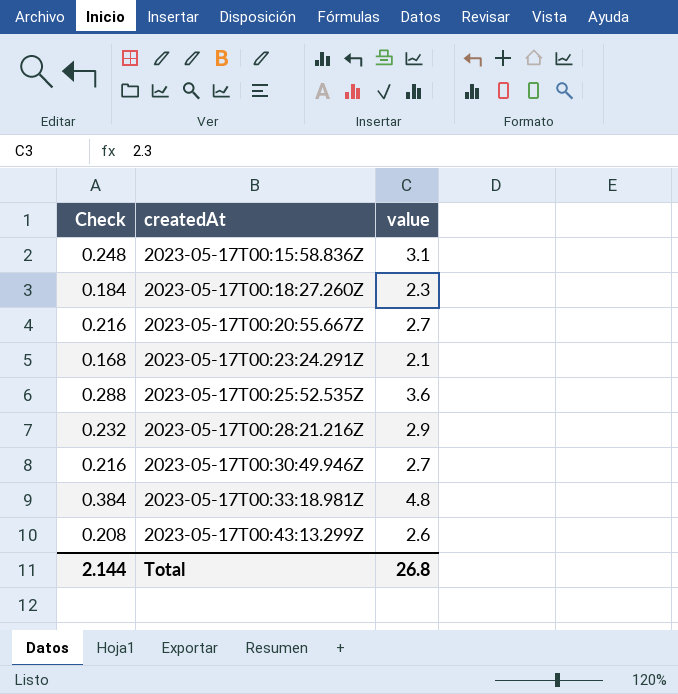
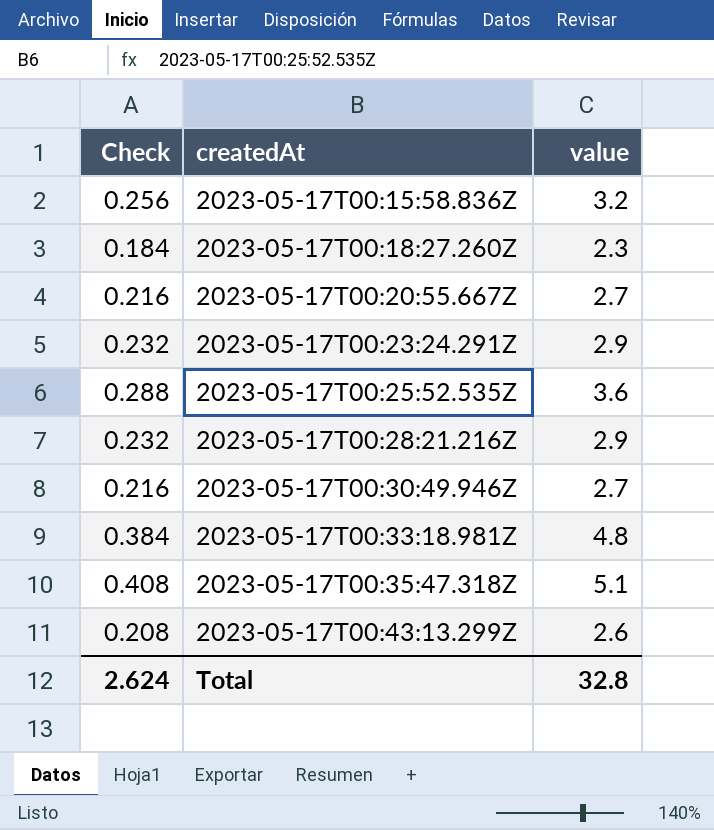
2023-05-17T00:15:58.836Z | Check: 0.248 -> 0.256
2023-05-17T00:15:58.836Z | value: 3.1 -> 3.2
2023-05-17T00:23:24.291Z | Check: 0.168 -> 0.232
2023-05-17T00:23:24.291Z | value: 2.1 -> 2.9
row 2023-05-17T00:35:47.318Z: none -> 0.408 | 5.1
Total | Check: 2.144 -> 2.624
Total | value: 26.8 -> 32.8

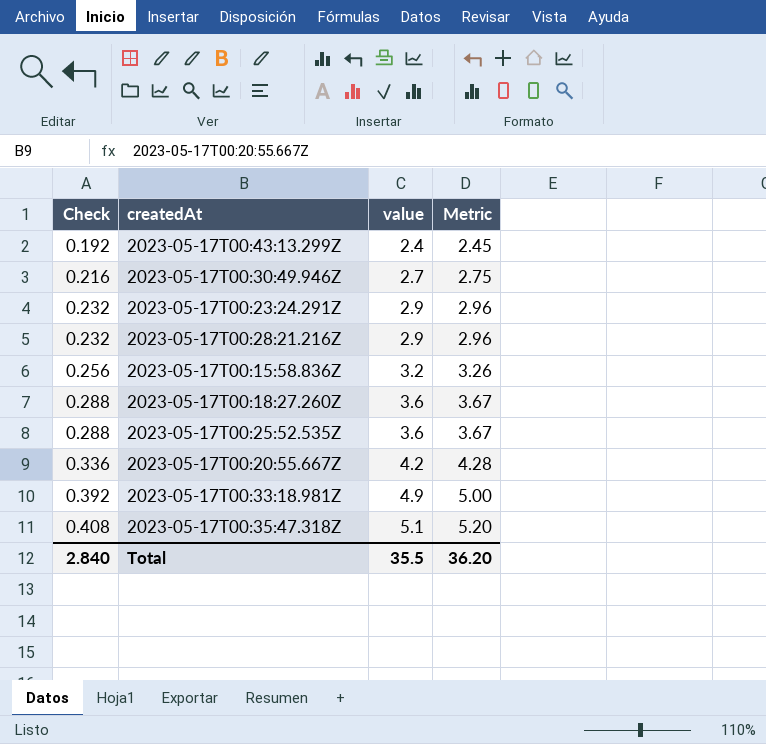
row order: createdAt ascending -> Check ascending
column Metric | formula: none -> [value] * 1.02
2023-05-17T00:43:13.299Z | Check: 0.208 -> 0.192
2023-05-17T00:43:13.299Z | value: 2.6 -> 2.4
2023-05-17T00:18:27.260Z | Check: 0.184 -> 0.288
2023-05-17T00:18:27.260Z | value: 2.3 -> 3.6
2023-05-17T00:20:55.667Z | Check: 0.216 -> 0.336
2023-05-17T00:20:55.667Z | value: 2.7 -> 4.2
2023-05-17T00:33:18.981Z | Check: 0.384 -> 0.392
2023-05-17T00:33:18.981Z | value: 4.8 -> 4.9
Total | Check: 2.624 -> 2.840
Total | value: 32.8 -> 35.5

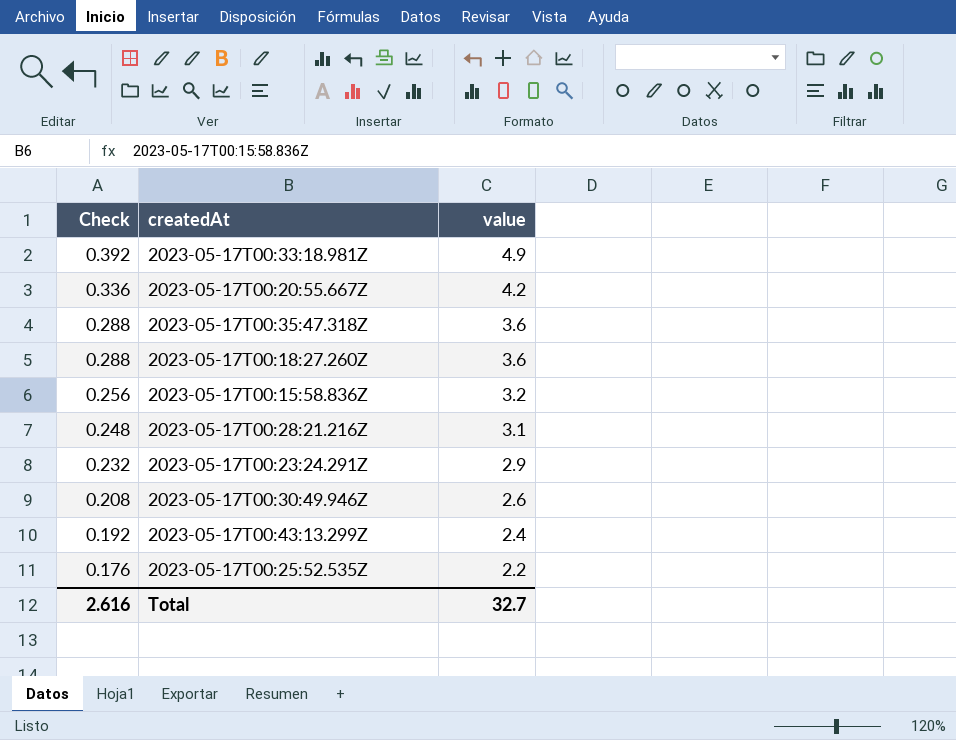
row order: Check ascending -> Check descending
column Metric | formula: [value] * 1.02 -> none
2023-05-17T00:35:47.318Z | Check: 0.408 -> 0.288
2023-05-17T00:35:47.318Z | value: 5.1 -> 3.6
2023-05-17T00:28:21.216Z | Check: 0.232 -> 0.248
2023-05-17T00:28:21.216Z | value: 2.9 -> 3.1
2023-05-17T00:30:49.946Z | Check: 0.216 -> 0.208
2023-05-17T00:30:49.946Z | value: 2.7 -> 2.6
2023-05-17T00:25:52.535Z | Check: 0.288 -> 0.176
2023-05-17T00:25:52.535Z | value: 3.6 -> 2.2
Total | Check: 2.840 -> 2.616
Total | value: 35.5 -> 32.7

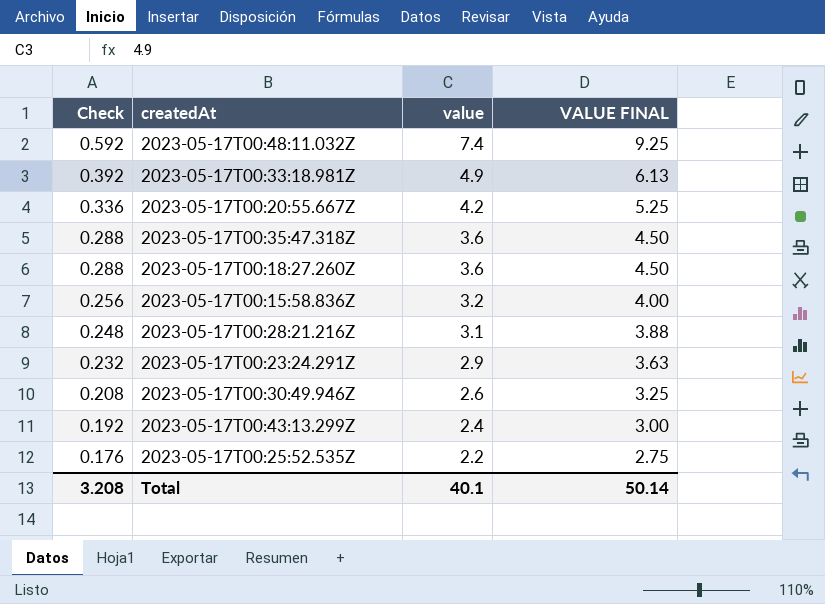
column VALUE FINAL | formula: none -> [value] * 1.25
row 2023-05-17T00:48:11.032Z: none -> 0.592 | 7.4 | 9.25
Total | Check: 2.616 -> 3.208
Total | value: 32.7 -> 40.1

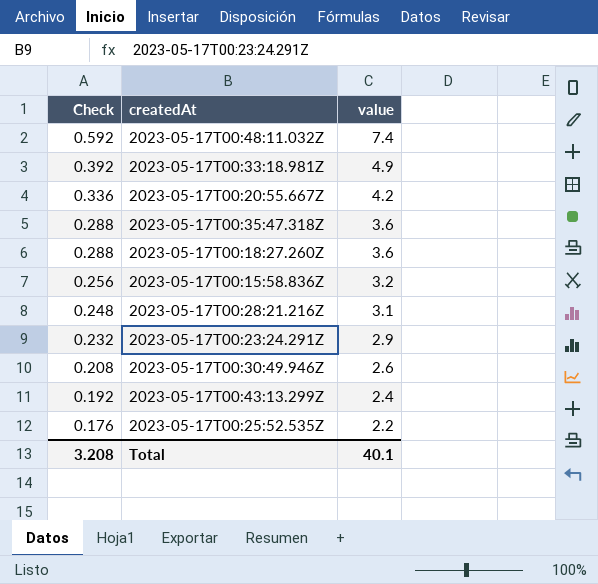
column VALUE FINAL | formula: [value] * 1.25 -> none

